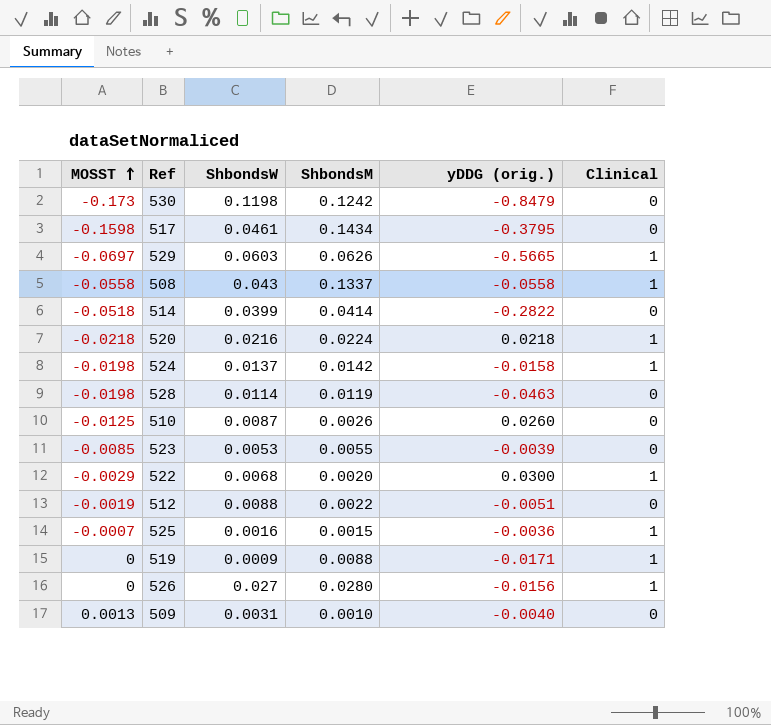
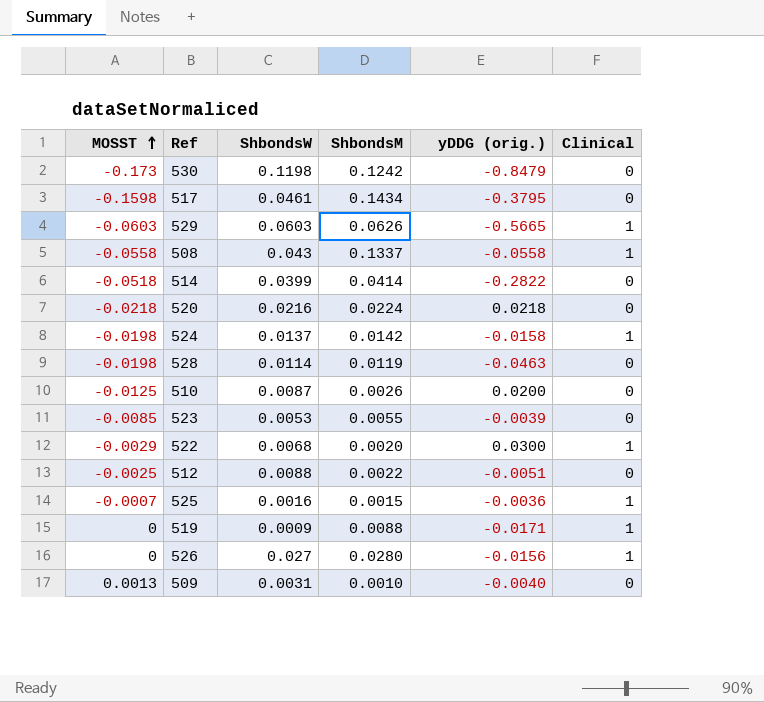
529 | MOSST: -0.0697 -> -0.0603
520 | Clinical: 1 -> 0
510 | yDDG (orig.): 0.0260 -> 0.0200
512 | MOSST: -0.0019 -> -0.0025

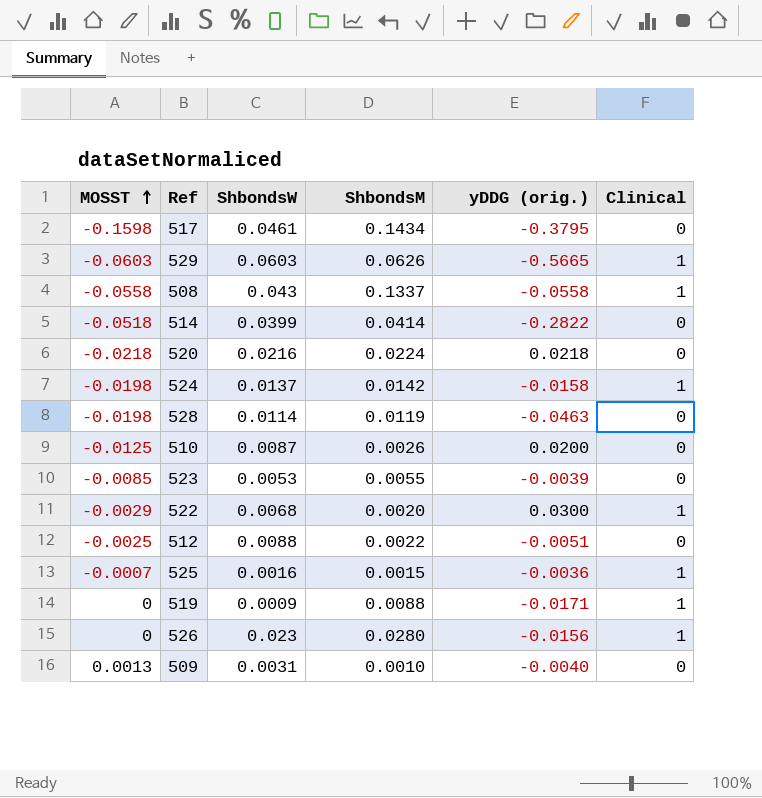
row 530: -0.173 | 0.1198 | 0.1242 | -0.8479 | 0 -> none
526 | ShbondsW: 0.027 -> 0.023

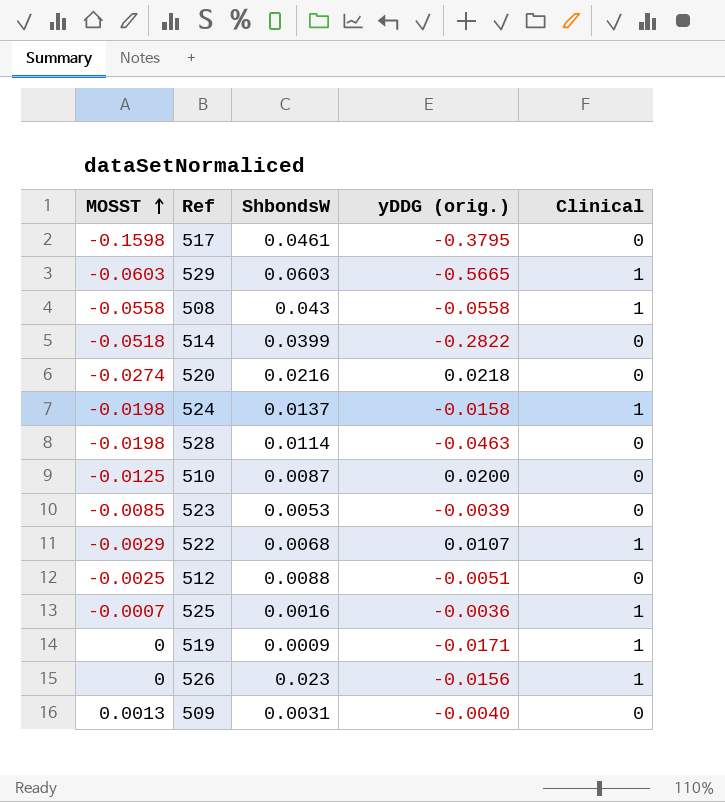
column ShbondsM | position: 4 -> none
520 | MOSST: -0.0218 -> -0.0274
522 | yDDG (orig.): 0.0300 -> 0.0107

